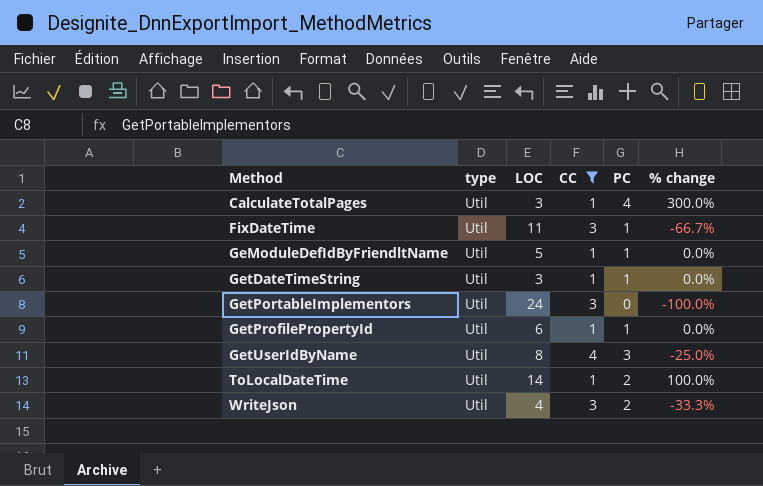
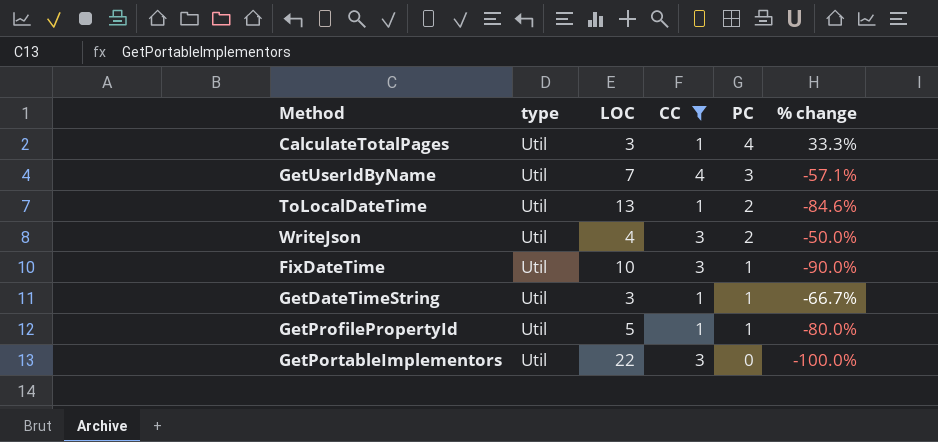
row order: Method ascending -> PC descending
column % change | formula: ([PC] - [CC]) / [CC] -> ([PC] - [LOC]) / [LOC]
row GeModuleDefIdByFriendltName: Util | 5 | 1 | 1 | 0.0% -> none
GetUserIdByName | LOC: 8 -> 7
ToLocalDateTime | LOC: 14 -> 13
FixDateTime | LOC: 11 -> 10
GetProfilePropertyId | LOC: 6 -> 5
GetPortableImplementors | LOC: 24 -> 22

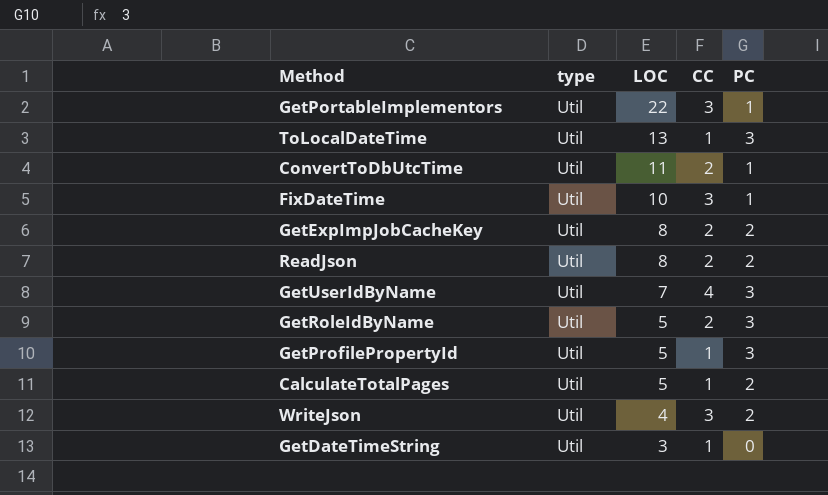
filter: CC != 2 -> none
row order: PC descending -> LOC descending
column % change | formula: ([PC] - [LOC]) / [LOC] -> none
GetPortableImplementors | PC: 0 -> 1
ToLocalDateTime | PC: 2 -> 3
GetProfilePropertyId | PC: 1 -> 3
CalculateTotalPages | LOC: 3 -> 5
CalculateTotalPages | PC: 4 -> 2
GetDateTimeString | PC: 1 -> 0

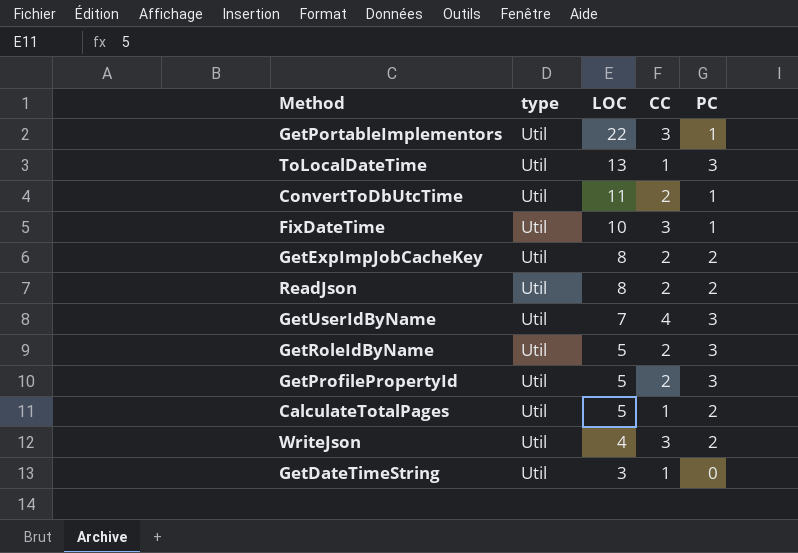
GetProfilePropertyId | CC: 1 -> 2

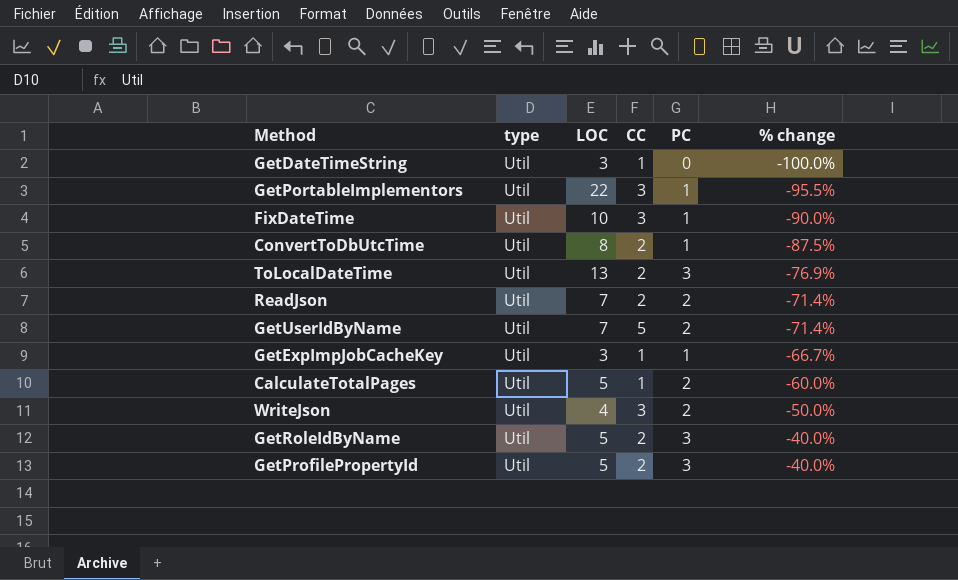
row order: LOC descending -> % change ascending
column % change | formula: none -> ([PC] - [LOC]) / [LOC]
ConvertToDbUtcTime | LOC: 11 -> 8
ToLocalDateTime | CC: 1 -> 2
ReadJson | LOC: 8 -> 7
GetUserIdByName | CC: 4 -> 5
GetUserIdByName | PC: 3 -> 2
GetExpImpJobCacheKey | LOC: 8 -> 3
GetExpImpJobCacheKey | CC: 2 -> 1
GetExpImpJobCacheKey | PC: 2 -> 1

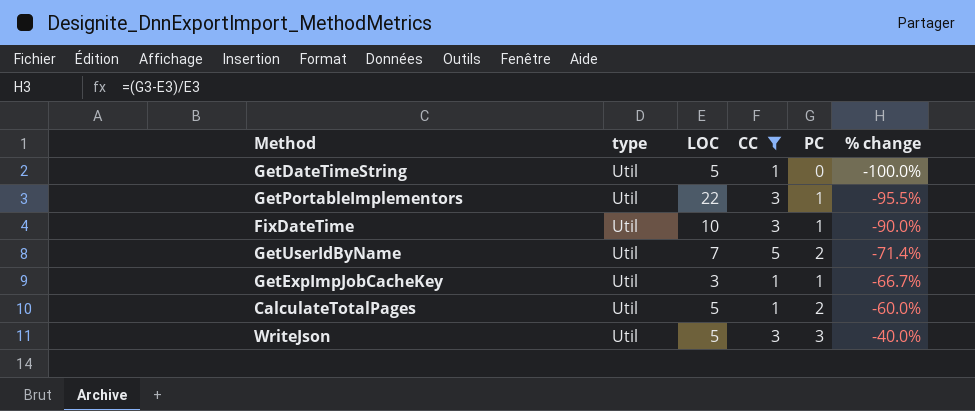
filter: none -> CC != 2
GetDateTimeString | LOC: 3 -> 5
WriteJson | LOC: 4 -> 5
WriteJson | PC: 2 -> 3
WriteJson | % change: -50.0% -> -40.0%

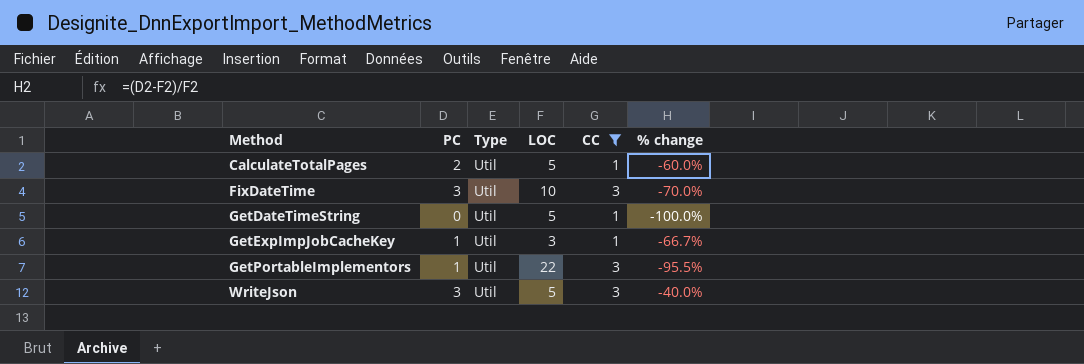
row order: % change ascending -> Method ascending
column PC | position: 5 -> 2
column name: type -> Type
row GetUserIdByName: Util | 7 | 5 | 2 | -71.4% -> none
FixDateTime | PC: 1 -> 3
FixDateTime | % change: -90.0% -> -70.0%

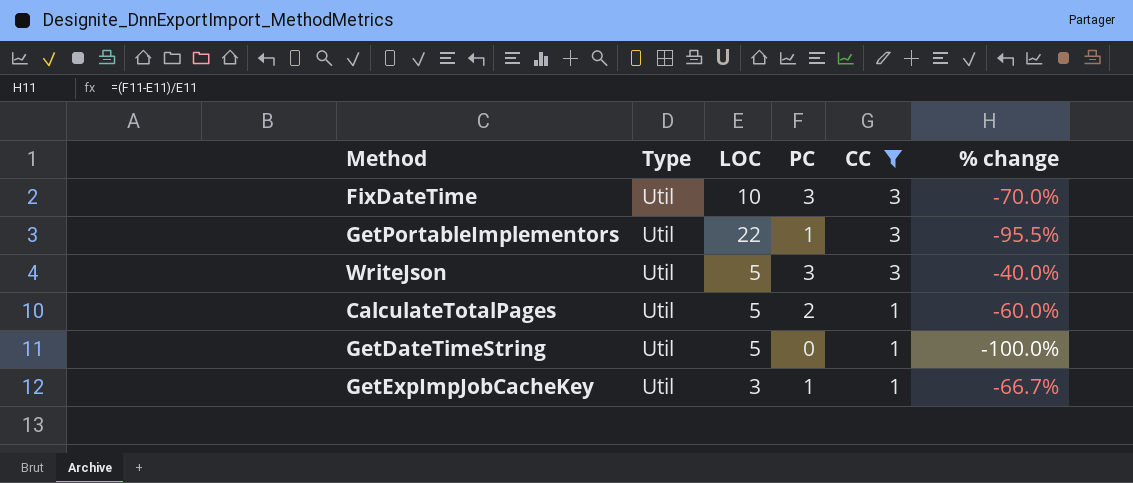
row order: Method ascending -> CC descending
column PC | position: 2 -> 4

